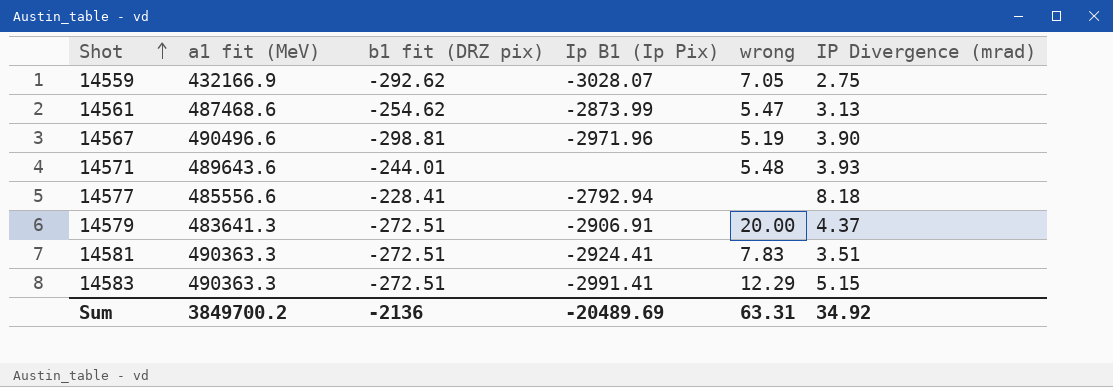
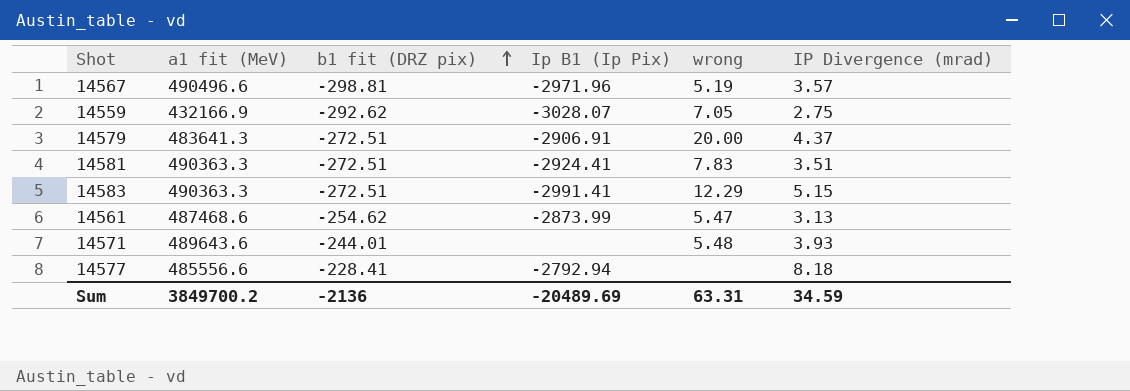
row order: Shot ascending -> b1 fit (DRZ pix) ascending
14567 | IP Divergence (mrad): 3.90 -> 3.57
Sum | IP Divergence (mrad): 34.92 -> 34.59

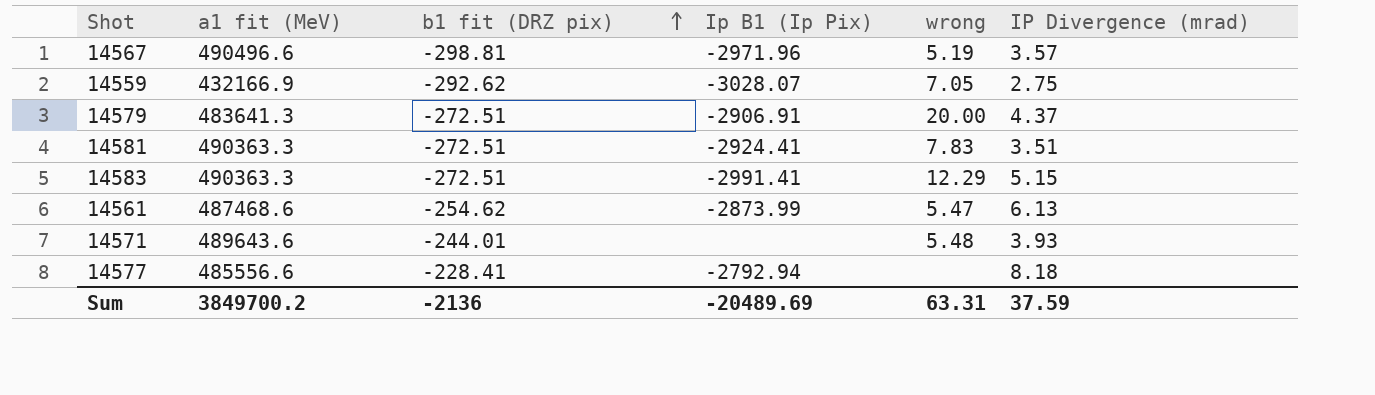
14561 | IP Divergence (mrad): 3.13 -> 6.13
Sum | IP Divergence (mrad): 34.59 -> 37.59

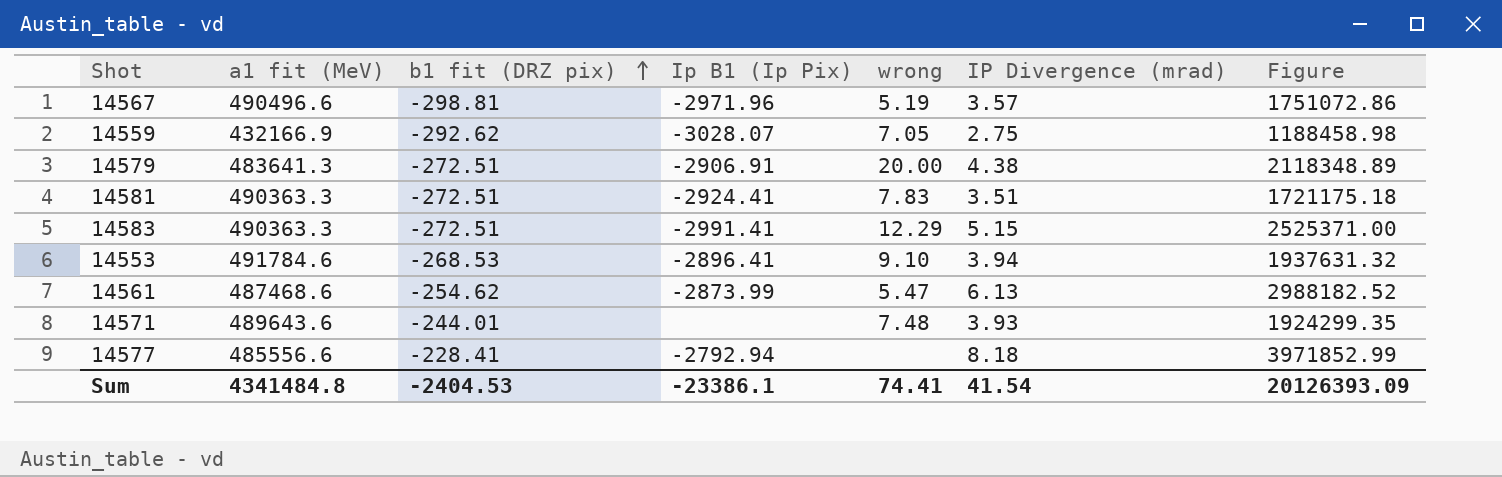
column Figure | formula: none -> [a1 fit (MeV)] * [IP Divergence (mrad)]
14579 | IP Divergence (mrad): 4.37 -> 4.38
row 14553: none -> 491784.6 | -268.53 | -2896.41 | 9.10 | 3.94 | 1937631.32
14571 | wrong: 5.48 -> 7.48
Sum | a1 fit (MeV): 3849700.2 -> 4341484.8
Sum | b1 fit (DRZ pix): -2136 -> -2404.53
Sum | Ip B1 (Ip Pix): -20489.69 -> -23386.1
Sum | wrong: 63.31 -> 74.41
Sum | IP Divergence (mrad): 37.59 -> 41.54

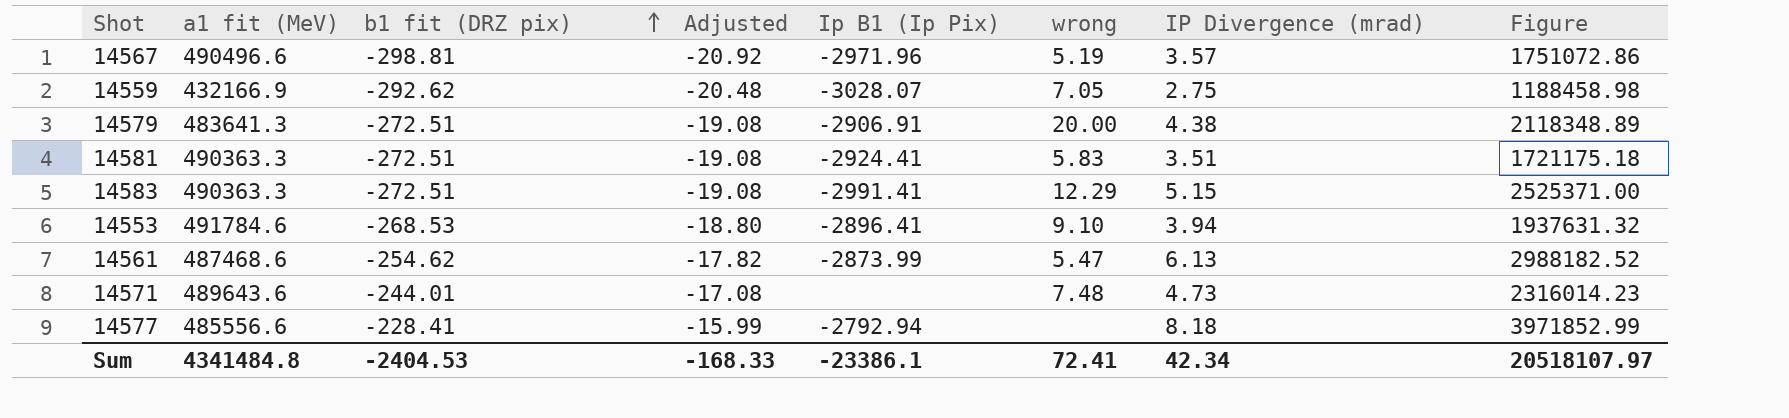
column Adjusted | formula: none -> [b1 fit (DRZ pix)] * 0.07
14581 | wrong: 7.83 -> 5.83
14571 | IP Divergence (mrad): 3.93 -> 4.73
14571 | Figure: 1924299.35 -> 2316014.23
Sum | wrong: 74.41 -> 72.41
Sum | IP Divergence (mrad): 41.54 -> 42.34
Sum | Figure: 20126393.09 -> 20518107.97

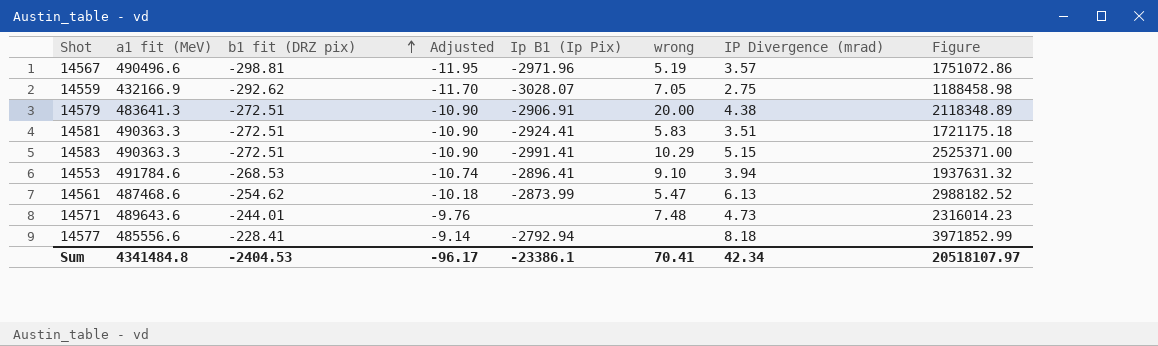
column Adjusted | formula: [b1 fit (DRZ pix)] * 0.07 -> [b1 fit (DRZ pix)] * 0.04
14583 | wrong: 12.29 -> 10.29
Sum | Adjusted: -168.33 -> -96.17
Sum | wrong: 72.41 -> 70.41

